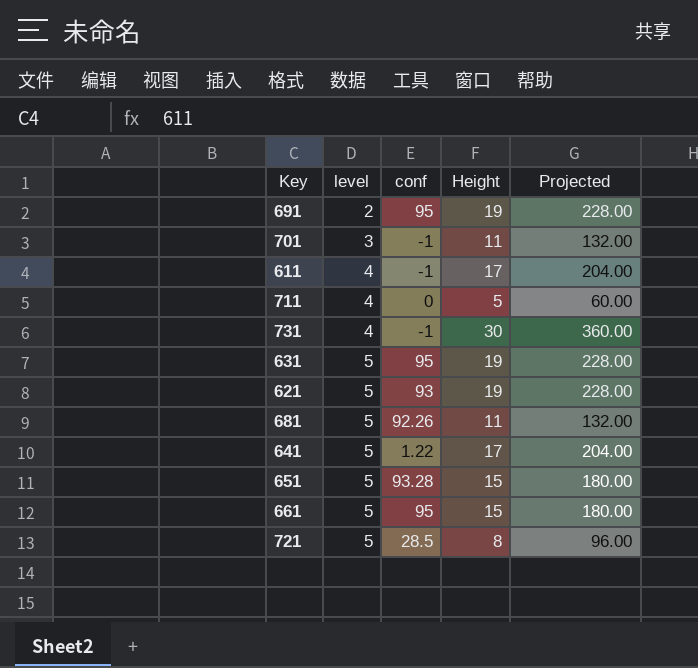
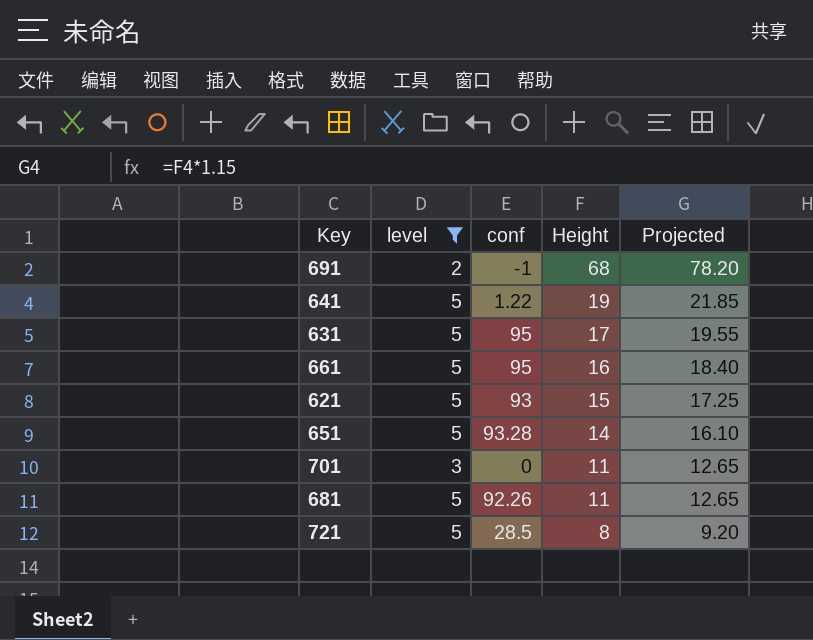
filter: none -> level != 4
row order: level ascending -> Height descending
column Projected | formula: [Height] * 12 -> [Height] * 1.15
691 | conf: 95 -> -1
691 | Height: 19 -> 68
641 | Height: 17 -> 19
631 | Height: 19 -> 17
661 | Height: 15 -> 16
621 | Height: 19 -> 15
651 | Height: 15 -> 14
701 | conf: -1 -> 0

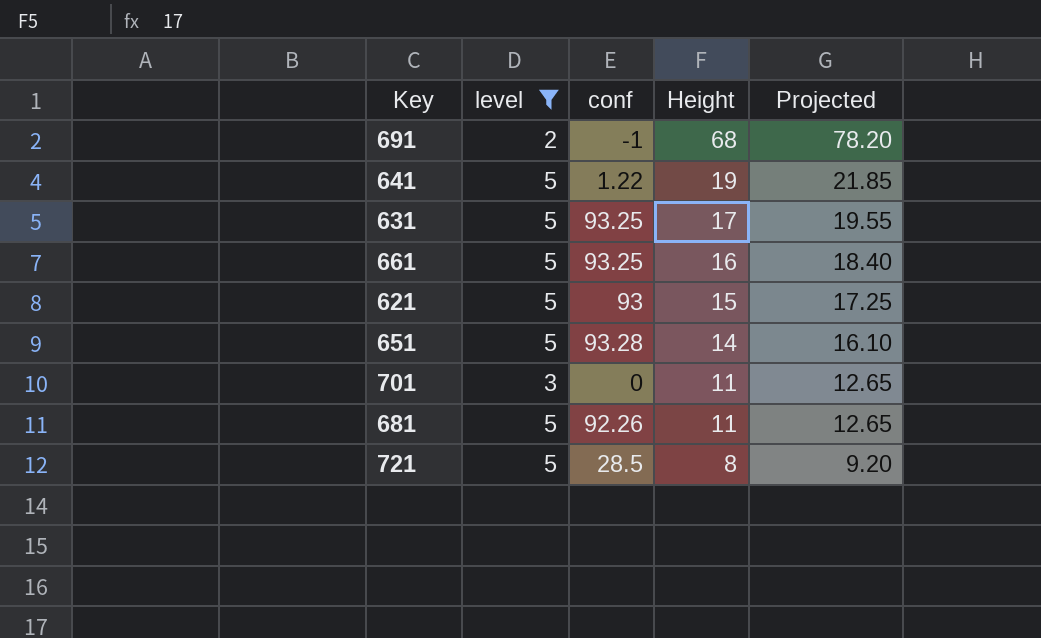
631 | conf: 95 -> 93.25
661 | conf: 95 -> 93.25

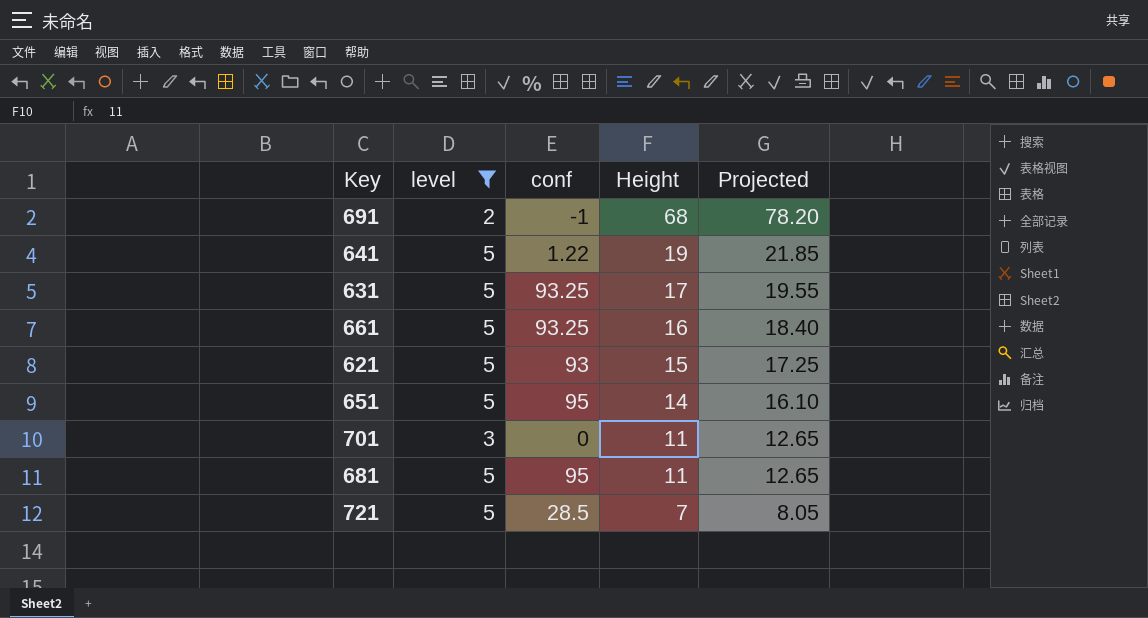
651 | conf: 93.28 -> 95
681 | conf: 92.26 -> 95
721 | Height: 8 -> 7
721 | Projected: 9.20 -> 8.05

